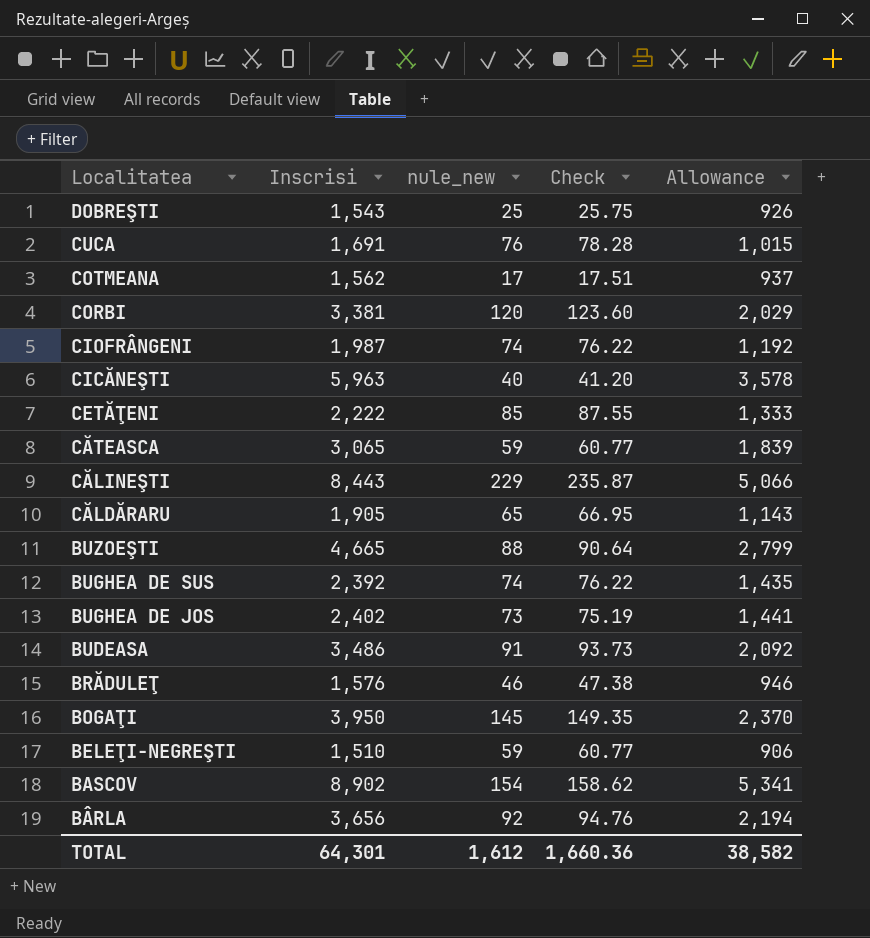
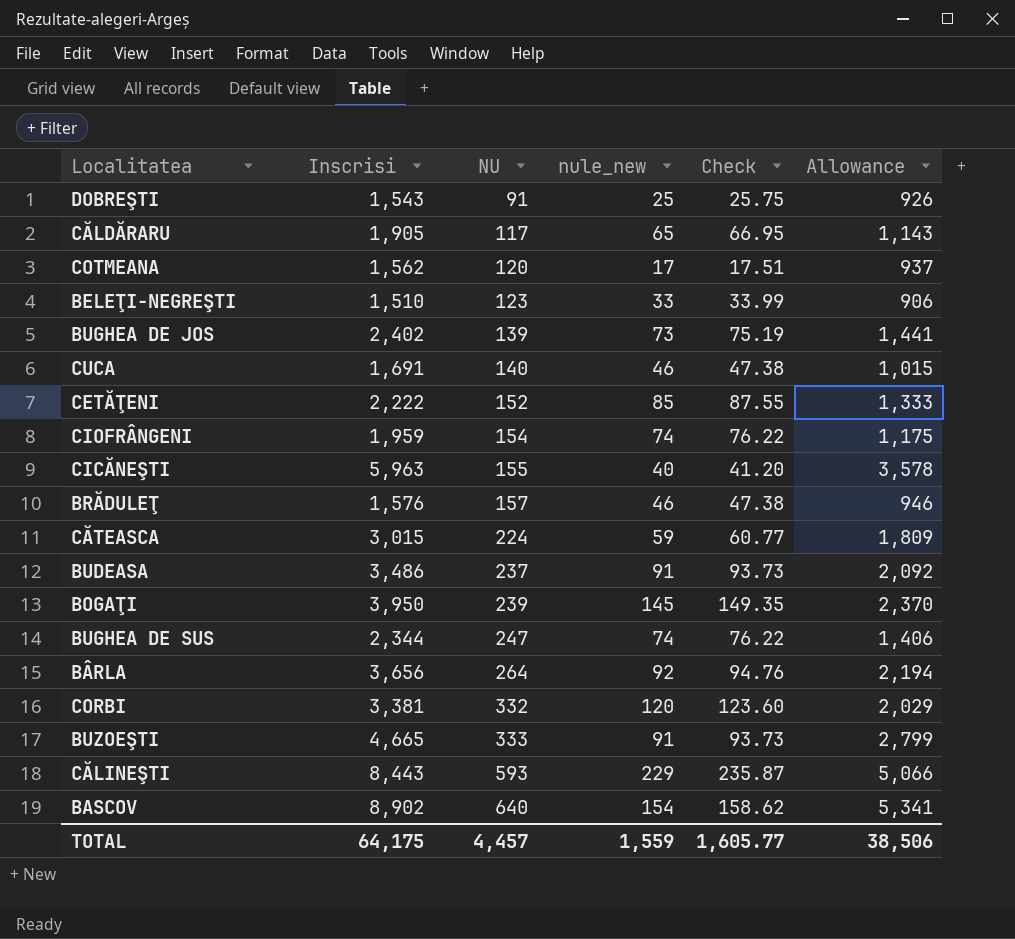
row order: Localitatea descending -> NU ascending
column NU | position: none -> 3
BELEŢI-NEGREŞTI | nule_new: 59 -> 33
BELEŢI-NEGREŞTI | Check: 60.77 -> 33.99
CUCA | nule_new: 76 -> 46
CUCA | Check: 78.28 -> 47.38
CIOFRÂNGENI | Inscrisi: 1,987 -> 1,959
CIOFRÂNGENI | Allowance: 1,192 -> 1,175
CĂTEASCA | Inscrisi: 3,065 -> 3,015
CĂTEASCA | Allowance: 1,839 -> 1,809
BUGHEA DE SUS | Inscrisi: 2,392 -> 2,344
BUGHEA DE SUS | Allowance: 1,435 -> 1,406
BUZOEŞTI | nule_new: 88 -> 91
BUZOEŞTI | Check: 90.64 -> 93.73
TOTAL | Inscrisi: 64,301 -> 64,175
TOTAL | nule_new: 1,612 -> 1,559
TOTAL | Check: 1,660.36 -> 1,605.77
TOTAL | Allowance: 38,582 -> 38,506

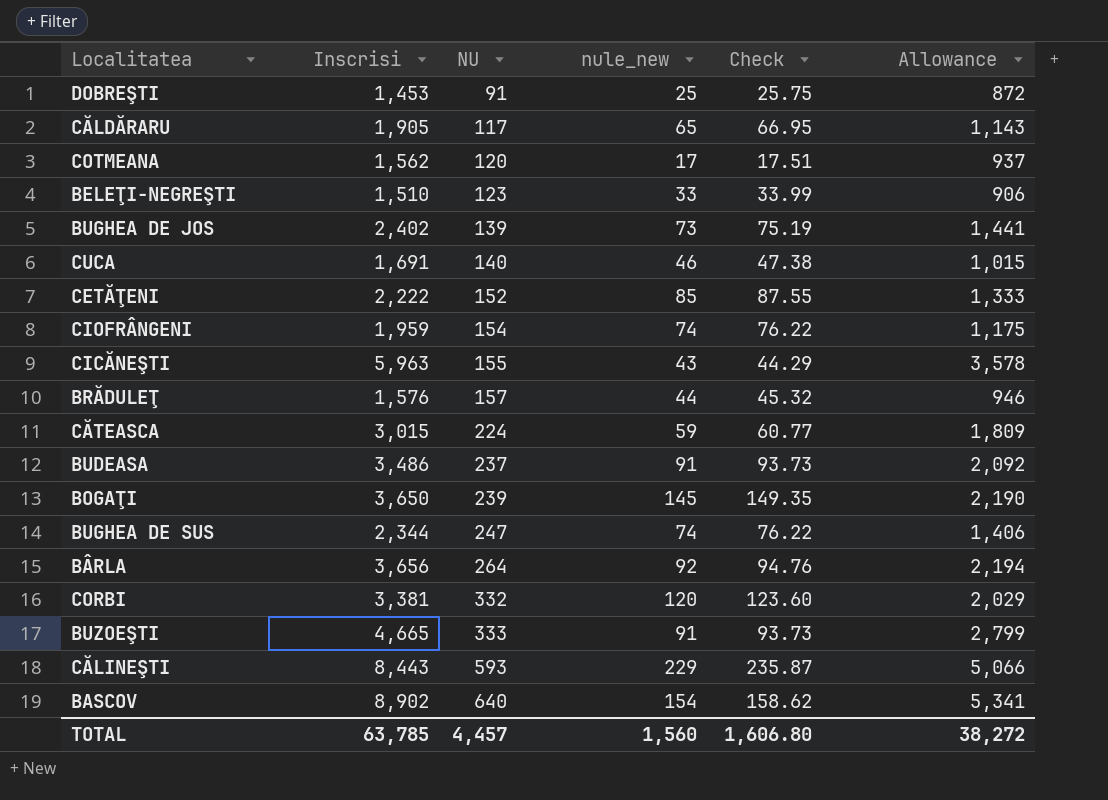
DOBREŞTI | Inscrisi: 1,543 -> 1,453
DOBREŞTI | Allowance: 926 -> 872
CICĂNEŞTI | nule_new: 40 -> 43
CICĂNEŞTI | Check: 41.20 -> 44.29
BRĂDULEŢ | nule_new: 46 -> 44
BRĂDULEŢ | Check: 47.38 -> 45.32
BOGAŢI | Inscrisi: 3,950 -> 3,650
BOGAŢI | Allowance: 2,370 -> 2,190
TOTAL | Inscrisi: 64,175 -> 63,785
TOTAL | nule_new: 1,559 -> 1,560
TOTAL | Check: 1,605.77 -> 1,606.80
TOTAL | Allowance: 38,506 -> 38,272

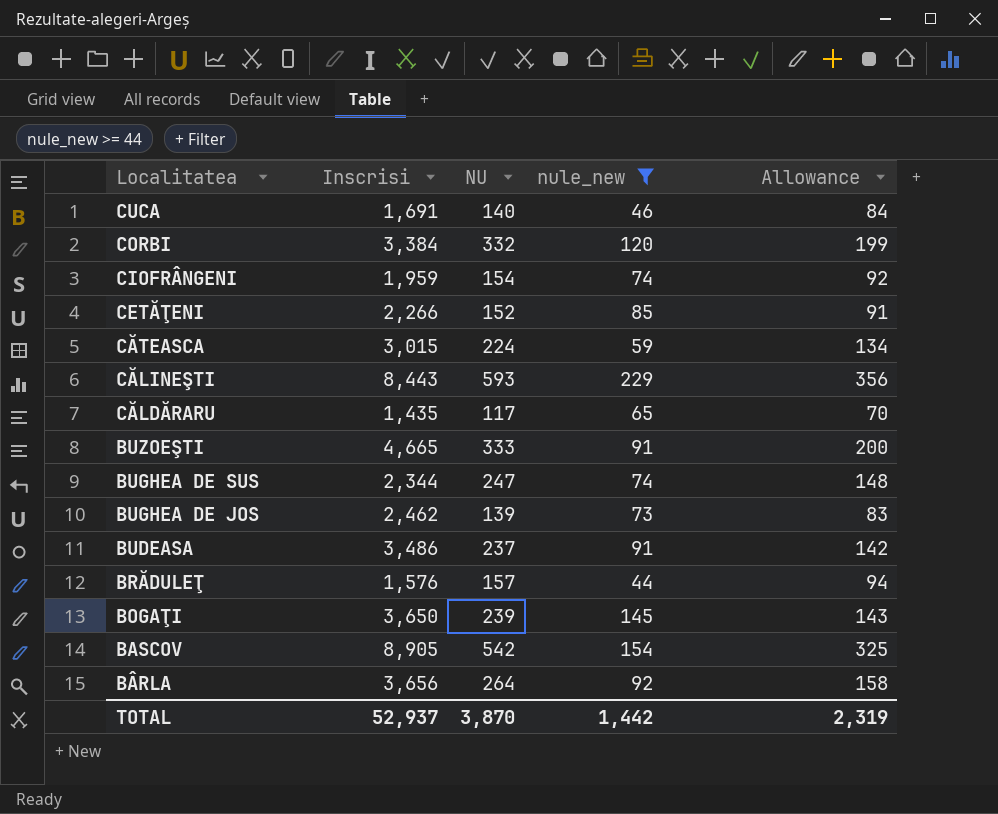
filter: none -> nule_new >= 44
row order: NU ascending -> Localitatea descending
column Check | formula: [nule_new] * 1.03 -> none
column Allowance | formula: [Inscrisi] * 0.6 -> [NU] * 0.6
CORBI | Inscrisi: 3,381 -> 3,384
CETĂŢENI | Inscrisi: 2,222 -> 2,266
CĂLDĂRARU | Inscrisi: 1,905 -> 1,435
BUGHEA DE JOS | Inscrisi: 2,402 -> 2,462
BASCOV | Inscrisi: 8,902 -> 8,905
BASCOV | NU: 640 -> 542
TOTAL | Inscrisi: 63,785 -> 52,937
TOTAL | NU: 4,457 -> 3,870
TOTAL | nule_new: 1,560 -> 1,442
TOTAL | Allowance: 38,272 -> 2,319

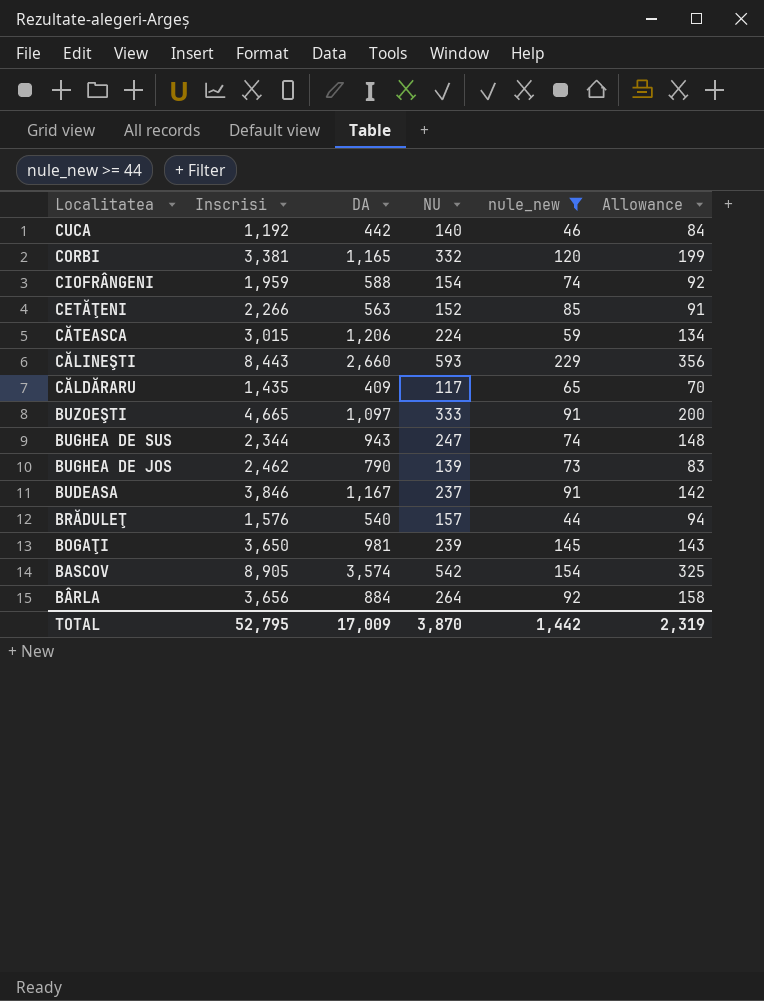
column DA | position: none -> 3
CUCA | Inscrisi: 1,691 -> 1,192
CORBI | Inscrisi: 3,384 -> 3,381
BUDEASA | Inscrisi: 3,486 -> 3,846
TOTAL | Inscrisi: 52,937 -> 52,795

